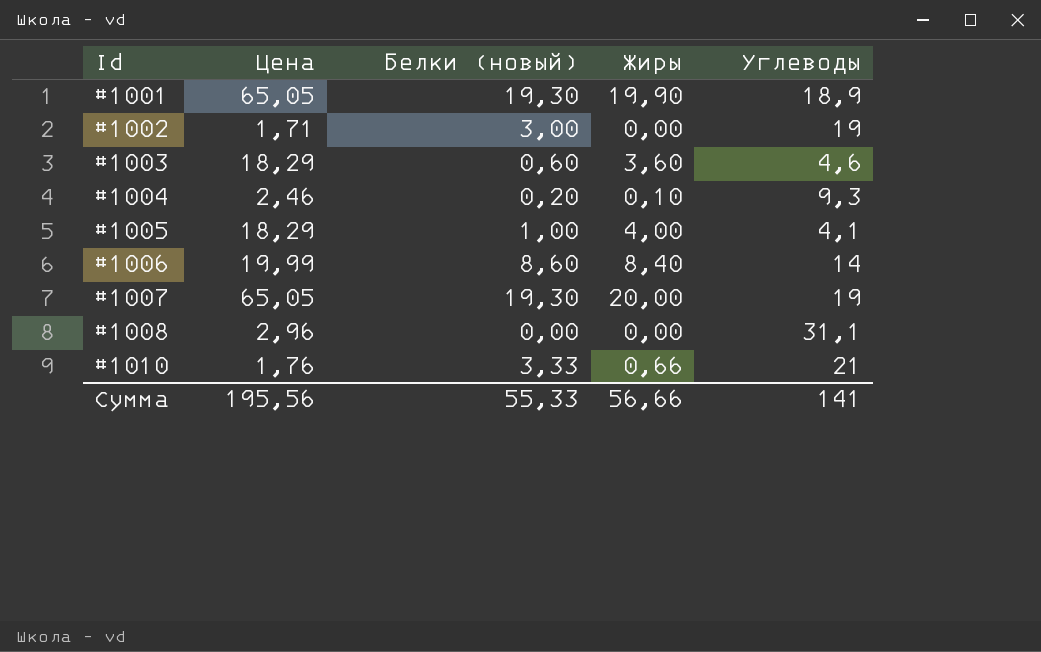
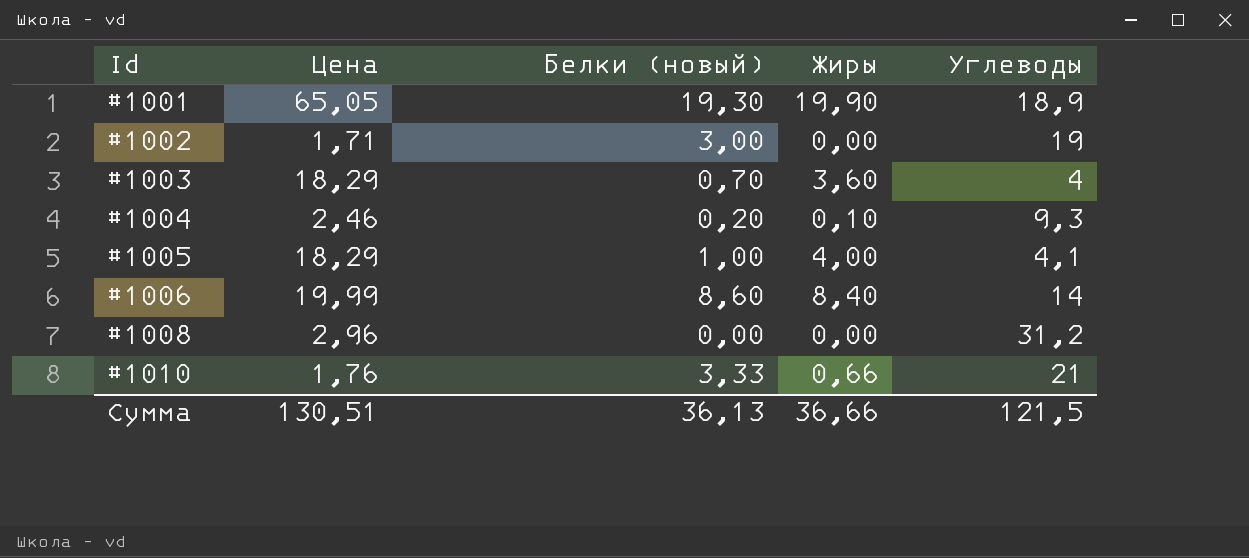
row #1007: 65,05 | 19,30 | 20,00 | 19 -> none
#1003 | Белки (новый): 0,60 -> 0,70
#1003 | Углеводы: 4,6 -> 4
#1008 | Углеводы: 31,1 -> 31,2
Сумма | Цена: 195,56 -> 130,51
Сумма | Белки (новый): 55,33 -> 36,13
Сумма | Жиры: 56,66 -> 36,66
Сумма | Углеводы: 141 -> 121,5

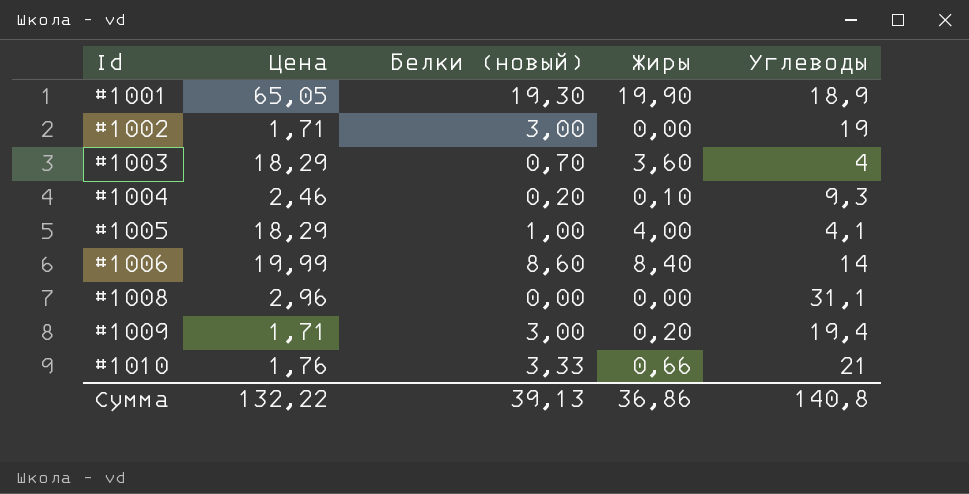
#1008 | Углеводы: 31,2 -> 31,1
row #1009: none -> 1,71 | 3,00 | 0,20 | 19,4
Сумма | Цена: 130,51 -> 132,22
Сумма | Белки (новый): 36,13 -> 39,13
Сумма | Жиры: 36,66 -> 36,86
Сумма | Углеводы: 121,5 -> 140,8

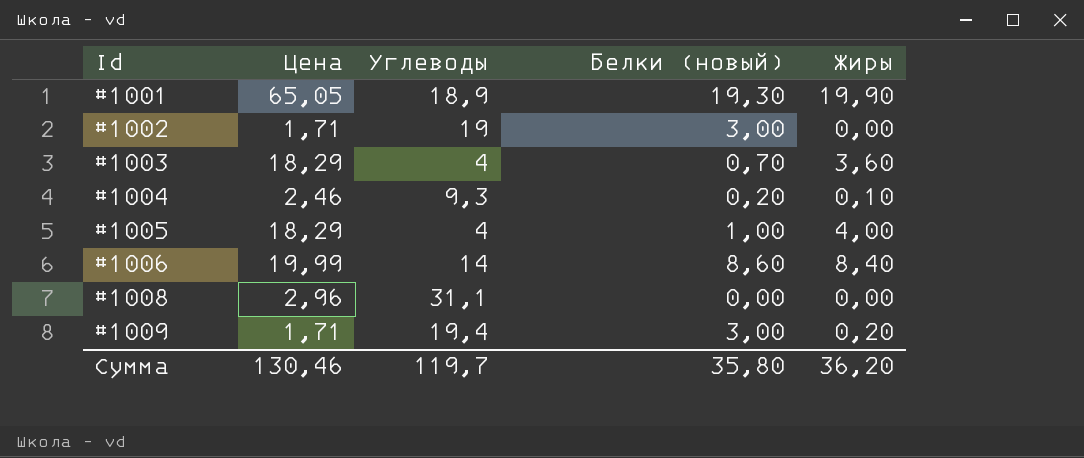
column Углеводы | position: 5 -> 3
row #1010: 1,76 | 3,33 | 0,66 | 21 -> none
#1005 | Углеводы: 4,1 -> 4
Сумма | Цена: 132,22 -> 130,46
Сумма | Углеводы: 140,8 -> 119,7
Сумма | Белки (новый): 39,13 -> 35,80
Сумма | Жиры: 36,86 -> 36,20

